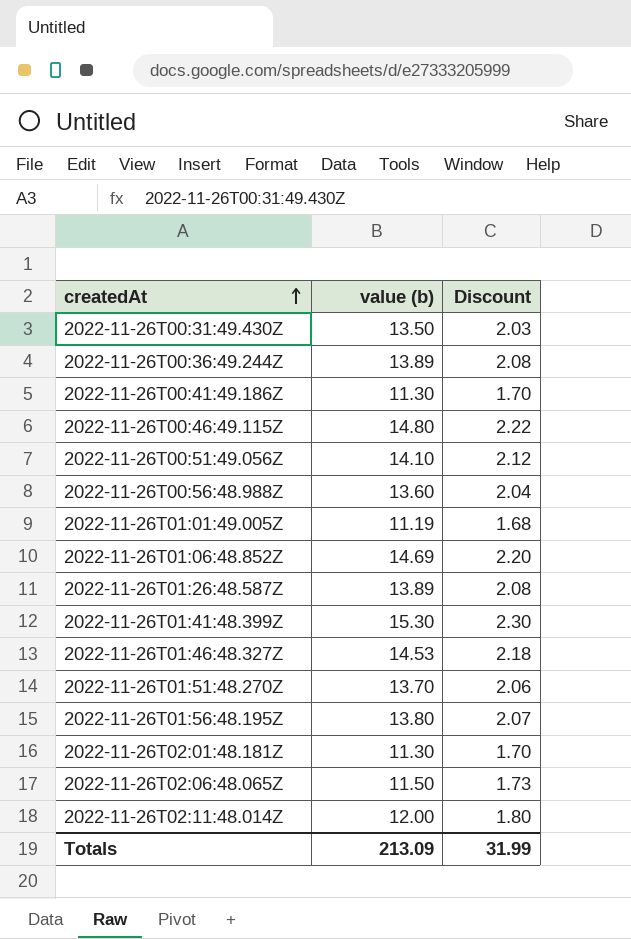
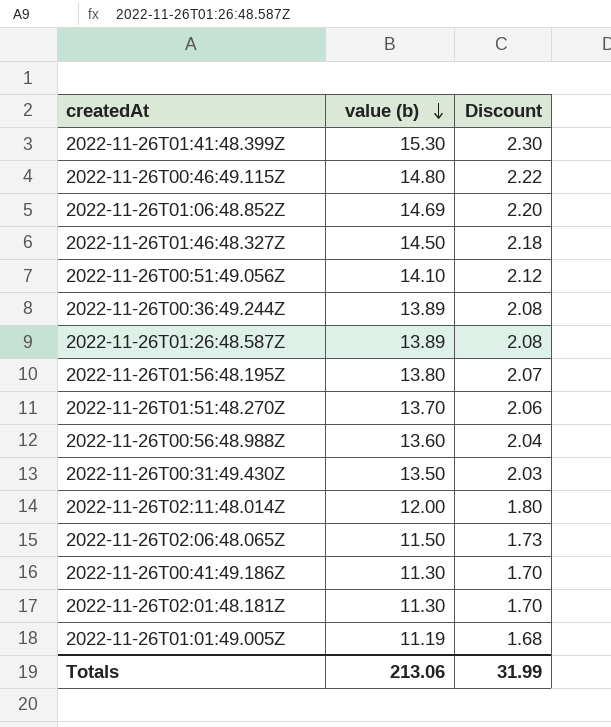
row order: createdAt ascending -> value (b) descending
2022-11-26T01:46:48.327Z | value (b): 14.53 -> 14.50
Totals | value (b): 213.09 -> 213.06

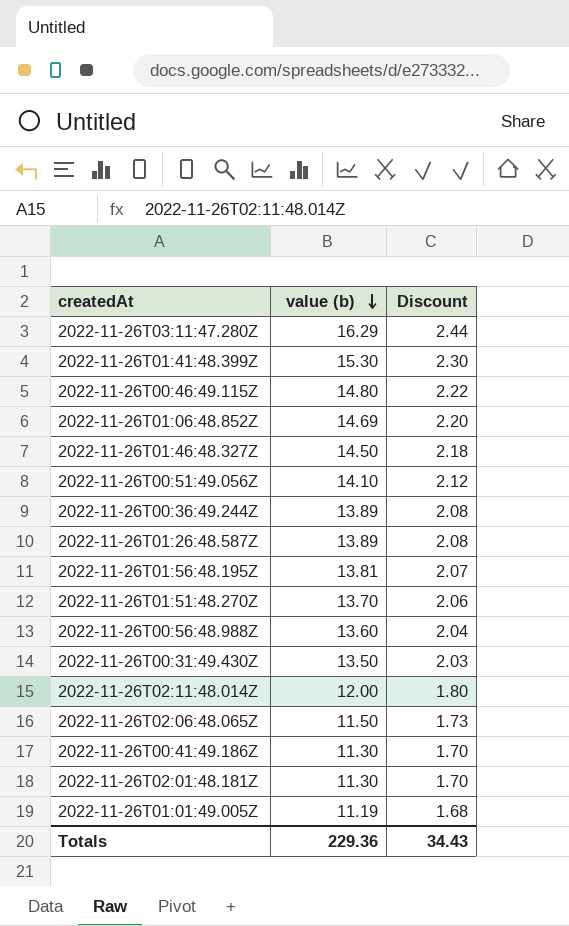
row 2022-11-26T03:11:47.280Z: none -> 16.29 | 2.44
2022-11-26T01:56:48.195Z | value (b): 13.80 -> 13.81
Totals | value (b): 213.06 -> 229.36
Totals | Discount: 31.99 -> 34.43

